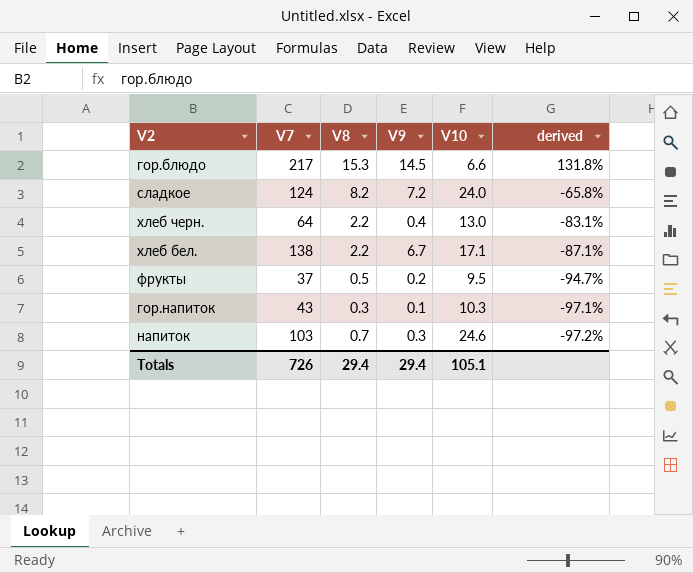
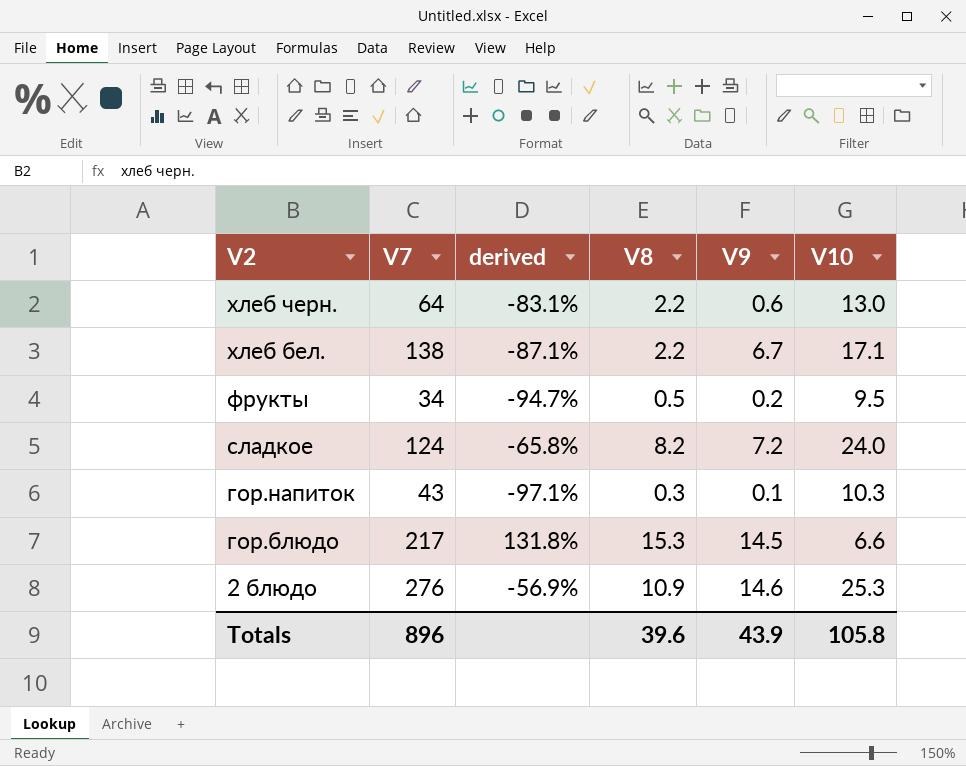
row order: derived descending -> V2 descending
column derived | position: 6 -> 3
row напиток: 103 | 0.7 | 0.3 | 24.6 | -97.2% -> none
хлеб черн. | V9: 0.4 -> 0.6
фрукты | V7: 37 -> 34
row 2 блюдо: none -> 276 | -56.9% | 10.9 | 14.6 | 25.3
Totals | V7: 726 -> 896
Totals | V8: 29.4 -> 39.6
Totals | V9: 29.4 -> 43.9
Totals | V10: 105.1 -> 105.8

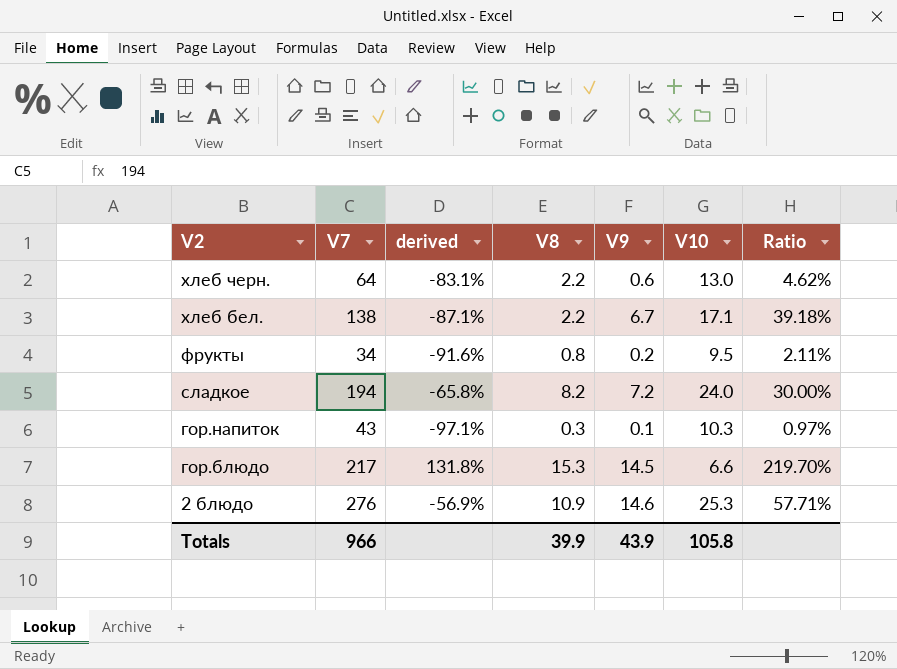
column Ratio | formula: none -> [V9] / [V10]
фрукты | derived: -94.7% -> -91.6%
фрукты | V8: 0.5 -> 0.8
сладкое | V7: 124 -> 194
Totals | V7: 896 -> 966
Totals | V8: 39.6 -> 39.9

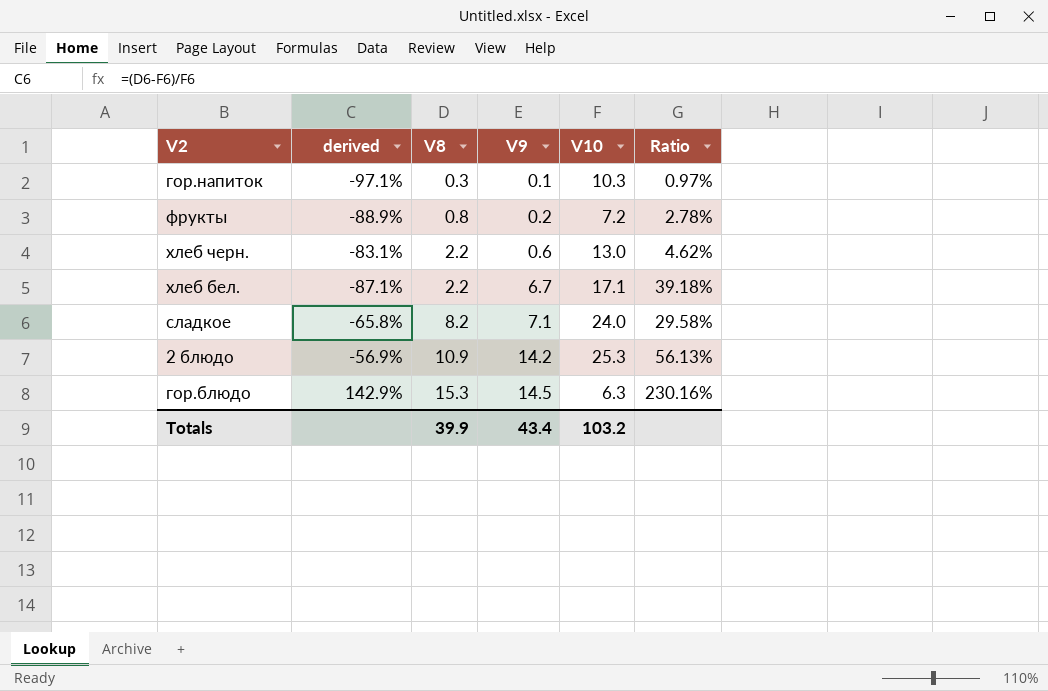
row order: V2 descending -> V8 ascending
column V7 | position: 2 -> none
фрукты | derived: -91.6% -> -88.9%
фрукты | V10: 9.5 -> 7.2
фрукты | Ratio: 2.11% -> 2.78%
сладкое | V9: 7.2 -> 7.1
сладкое | Ratio: 30.00% -> 29.58%
2 блюдо | V9: 14.6 -> 14.2
2 блюдо | Ratio: 57.71% -> 56.13%
гор.блюдо | derived: 131.8% -> 142.9%
гор.блюдо | V10: 6.6 -> 6.3
гор.блюдо | Ratio: 219.70% -> 230.16%
Totals | V9: 43.9 -> 43.4
Totals | V10: 105.8 -> 103.2

